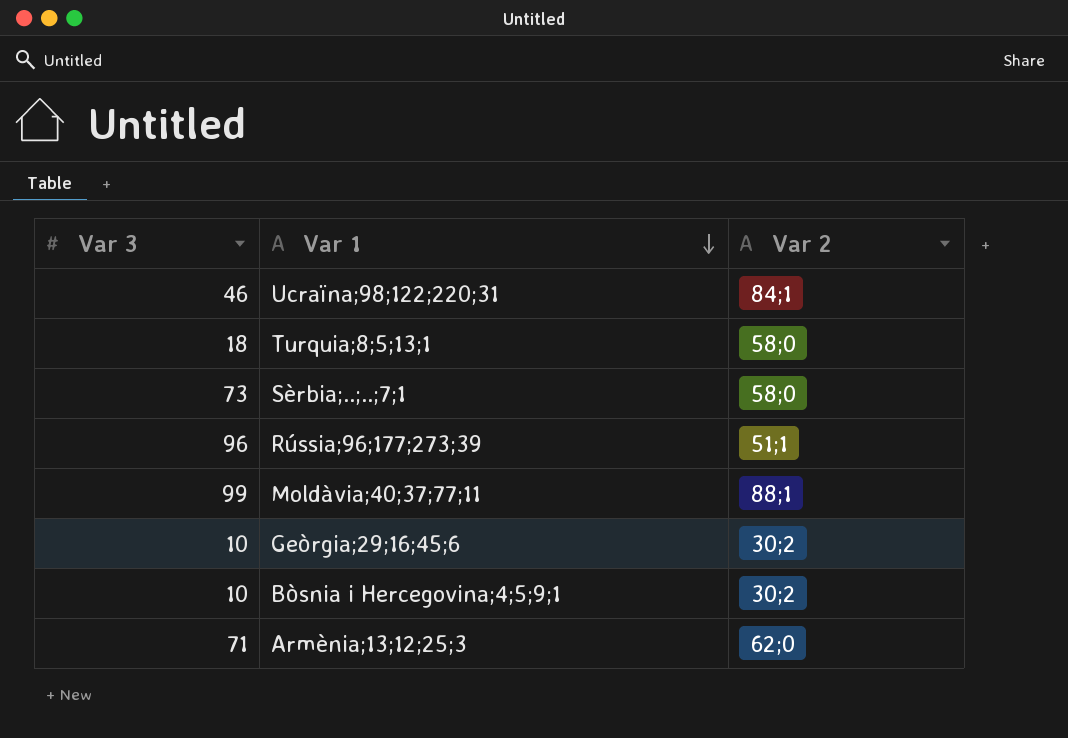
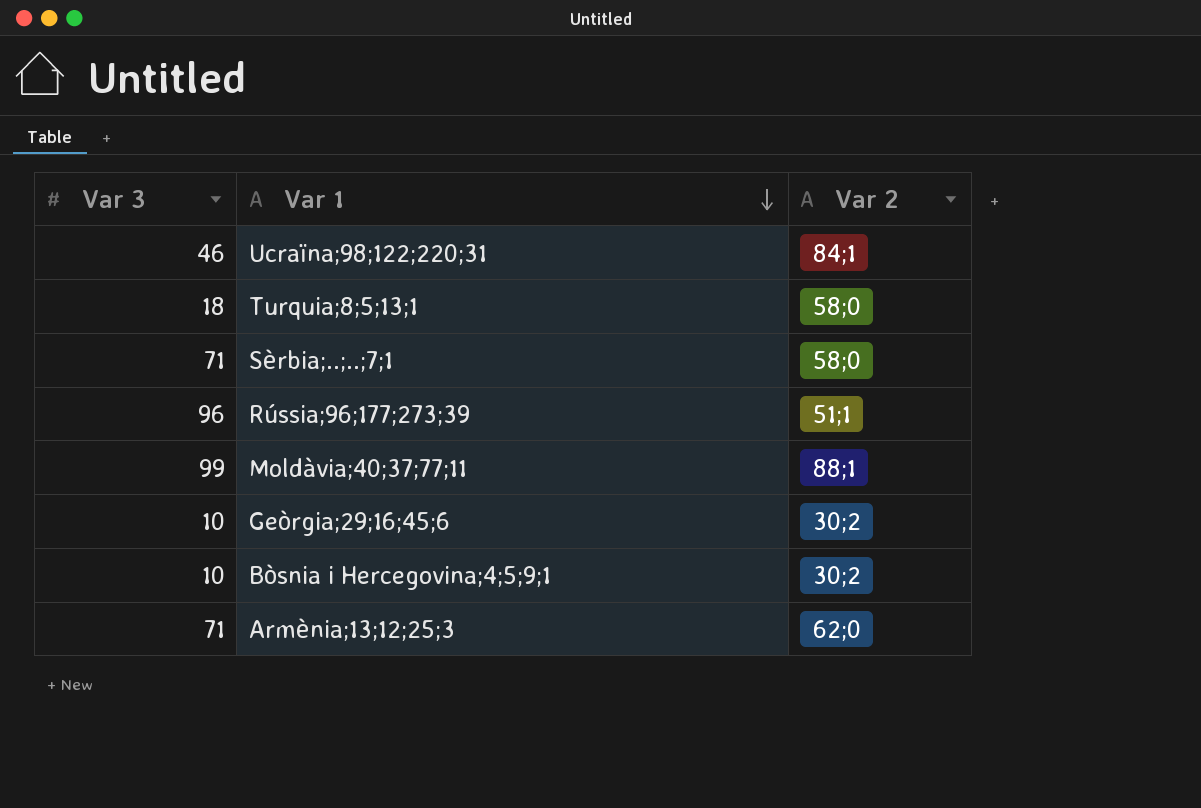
Sèrbia;..;..;7;1 | Var 3: 73 -> 71

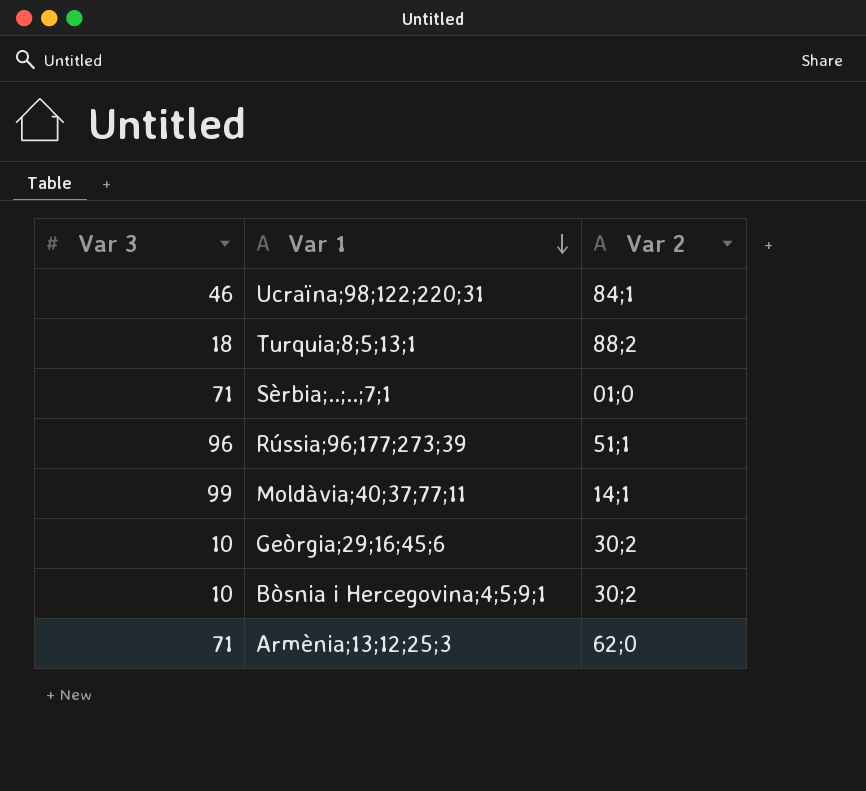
Turquia;8;5;13;1 | Var 2: 58;0 -> 88;2
Sèrbia;..;..;7;1 | Var 2: 58;0 -> 01;0
Moldàvia;40;37;77;11 | Var 2: 88;1 -> 14;1

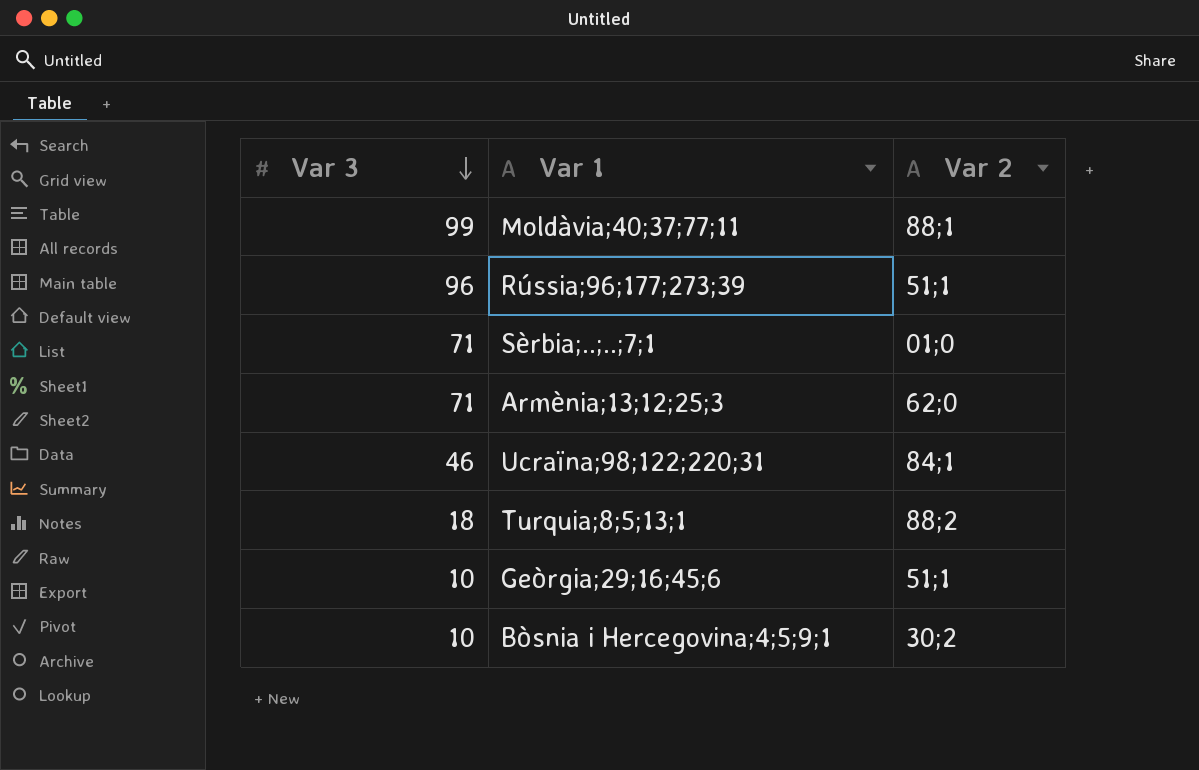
row order: Var 1 descending -> Var 3 descending
Moldàvia;40;37;77;11 | Var 2: 14;1 -> 88;1
Geòrgia;29;16;45;6 | Var 2: 30;2 -> 51;1

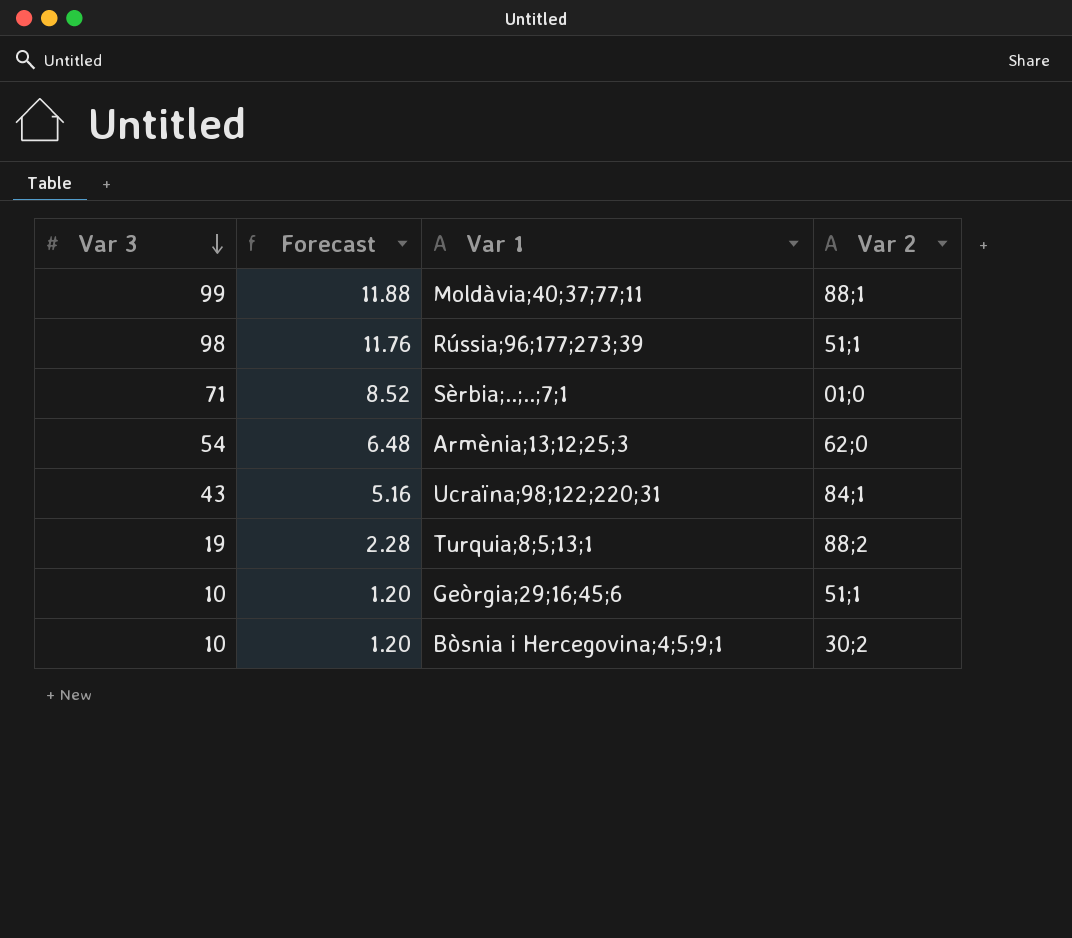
column Forecast | formula: none -> [Var 3] * 0.12
Rússia;96;177;273;39 | Var 3: 96 -> 98
Armènia;13;12;25;3 | Var 3: 71 -> 54
Ucraïna;98;122;220;31 | Var 3: 46 -> 43
Turquia;8;5;13;1 | Var 3: 18 -> 19

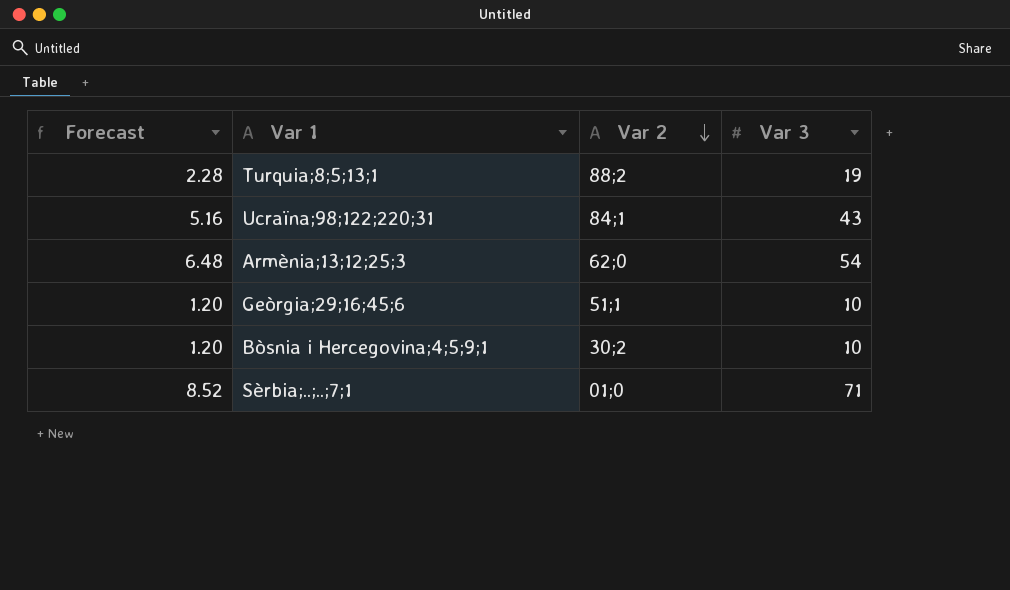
row order: Var 3 descending -> Var 2 descending
column Var 3 | position: 1 -> 4
row Moldàvia;40;37;77;11: 99 | 11.88 | 88;1 -> none
row Rússia;96;177;273;39: 98 | 11.76 | 51;1 -> none

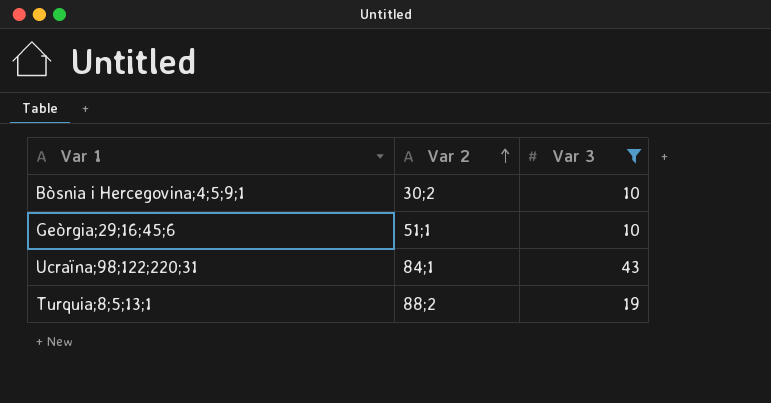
filter: none -> Var 3 <= 43
row order: Var 2 descending -> Var 2 ascending
column Forecast | formula: [Var 3] * 0.12 -> none

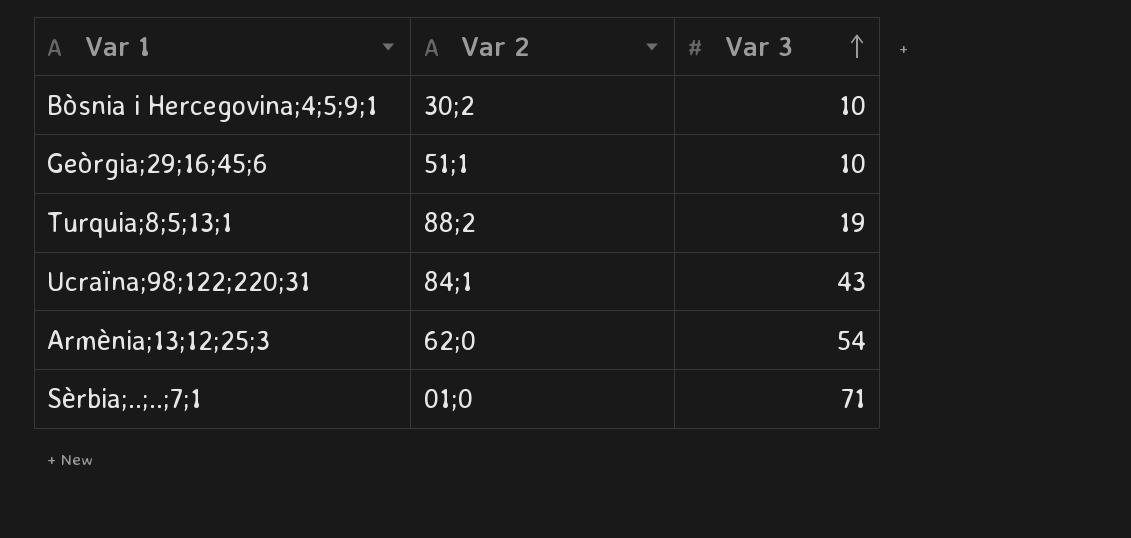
filter: Var 3 <= 43 -> none
row order: Var 2 ascending -> Var 3 ascending

